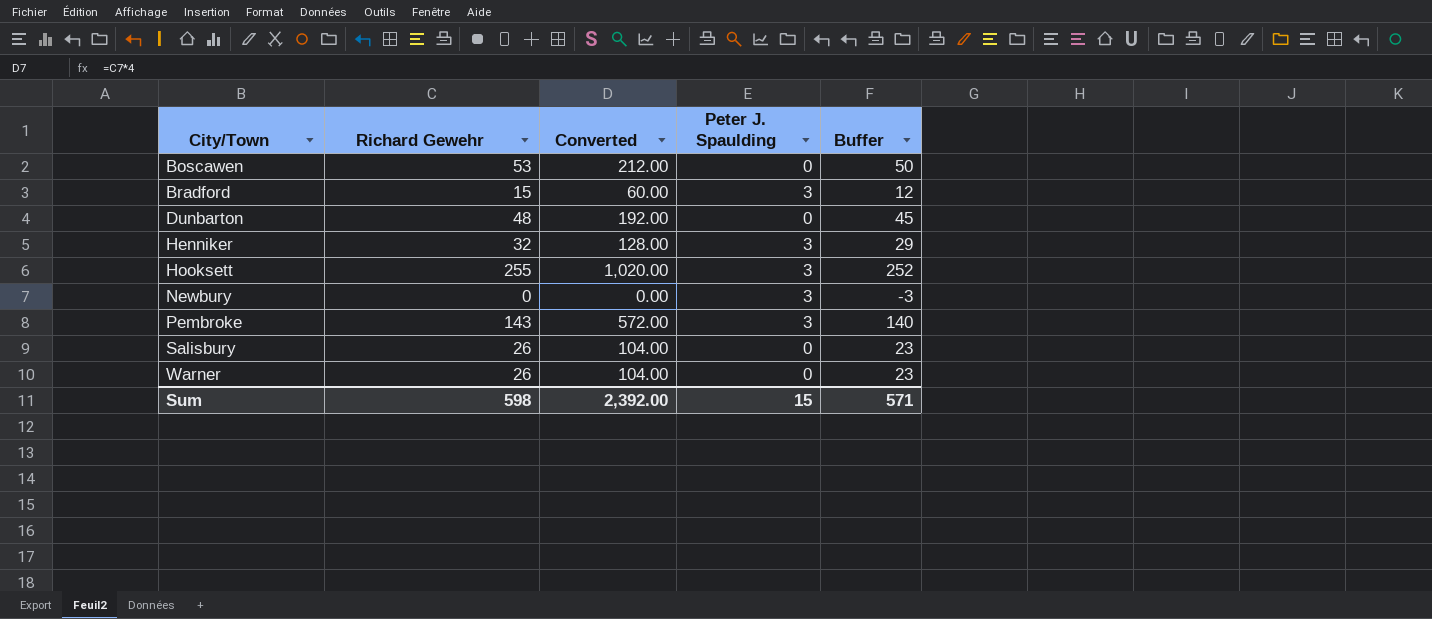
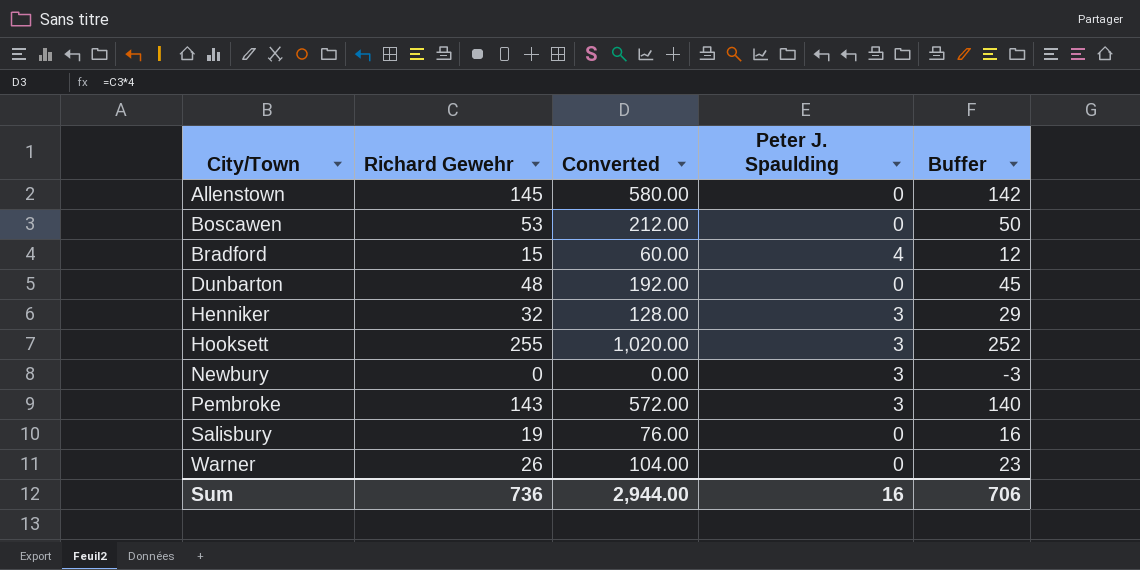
row Allenstown: none -> 145 | 580.00 | 0 | 142
Bradford | Peter J. Spaulding: 3 -> 4
Salisbury | Richard Gewehr: 26 -> 19
Salisbury | Converted: 104.00 -> 76.00
Salisbury | Buffer: 23 -> 16
Sum | Richard Gewehr: 598 -> 736
Sum | Converted: 2,392.00 -> 2,944.00
Sum | Peter J. Spaulding: 15 -> 16
Sum | Buffer: 571 -> 706

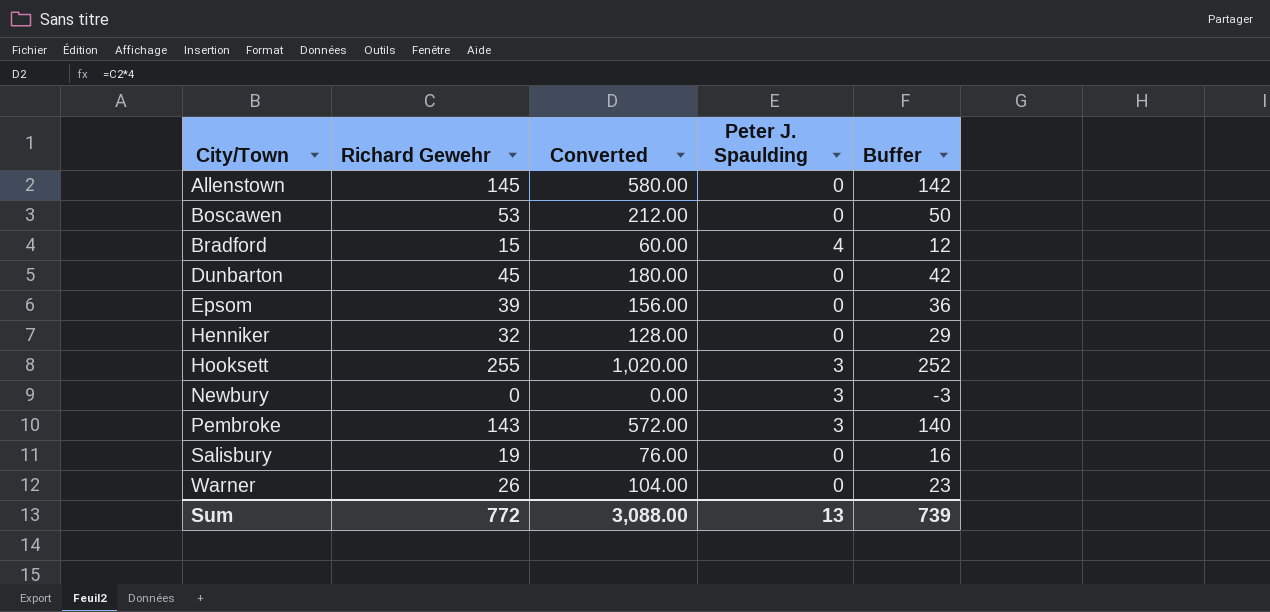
Dunbarton | Richard Gewehr: 48 -> 45
Dunbarton | Converted: 192.00 -> 180.00
Dunbarton | Buffer: 45 -> 42
row Epsom: none -> 39 | 156.00 | 0 | 36
Henniker | Peter J. Spaulding: 3 -> 0
Sum | Richard Gewehr: 736 -> 772
Sum | Converted: 2,944.00 -> 3,088.00
Sum | Peter J. Spaulding: 16 -> 13
Sum | Buffer: 706 -> 739

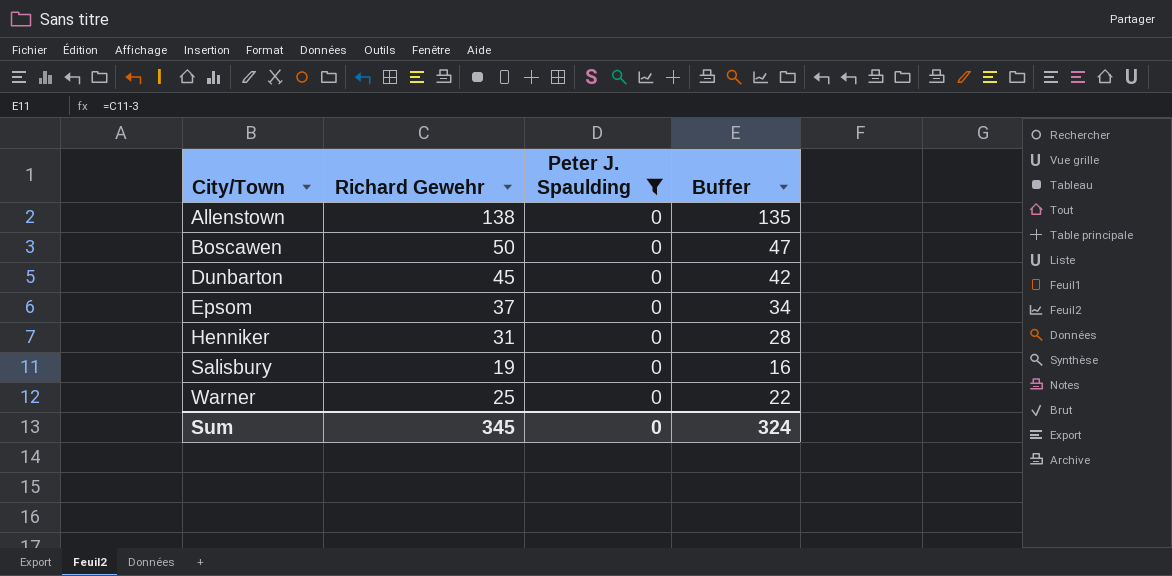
filter: none -> Peter J. Spaulding = 0
column Converted | formula: [Richard Gewehr] * 4 -> none
Allenstown | Richard Gewehr: 145 -> 138
Allenstown | Buffer: 142 -> 135
Boscawen | Richard Gewehr: 53 -> 50
Boscawen | Buffer: 50 -> 47
Epsom | Richard Gewehr: 39 -> 37
Epsom | Buffer: 36 -> 34
Henniker | Richard Gewehr: 32 -> 31
Henniker | Buffer: 29 -> 28
Warner | Richard Gewehr: 26 -> 25
Warner | Buffer: 23 -> 22
Sum | Richard Gewehr: 772 -> 345
Sum | Peter J. Spaulding: 13 -> 0
Sum | Buffer: 739 -> 324

